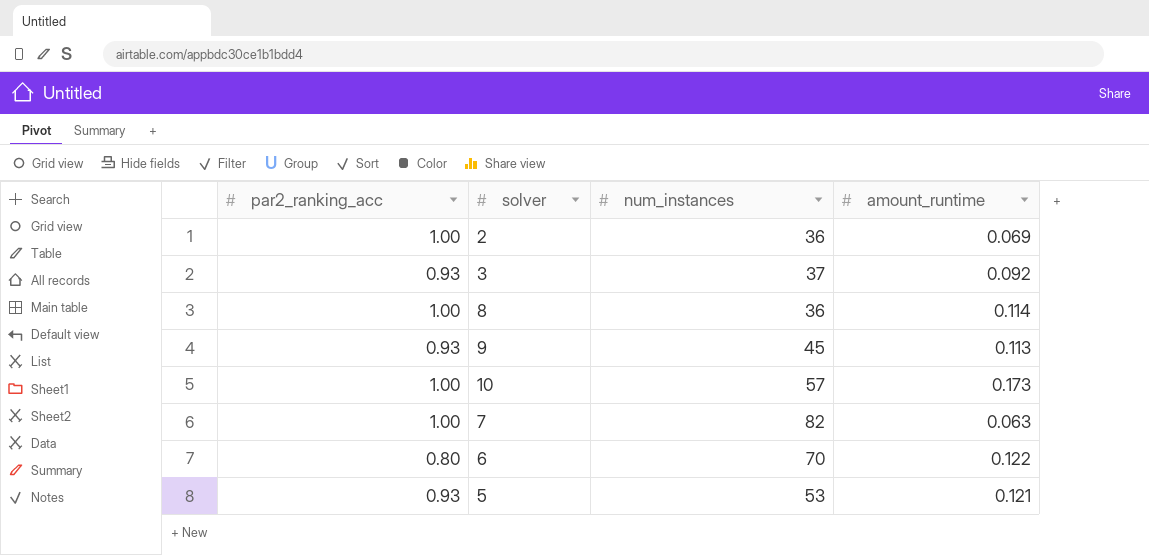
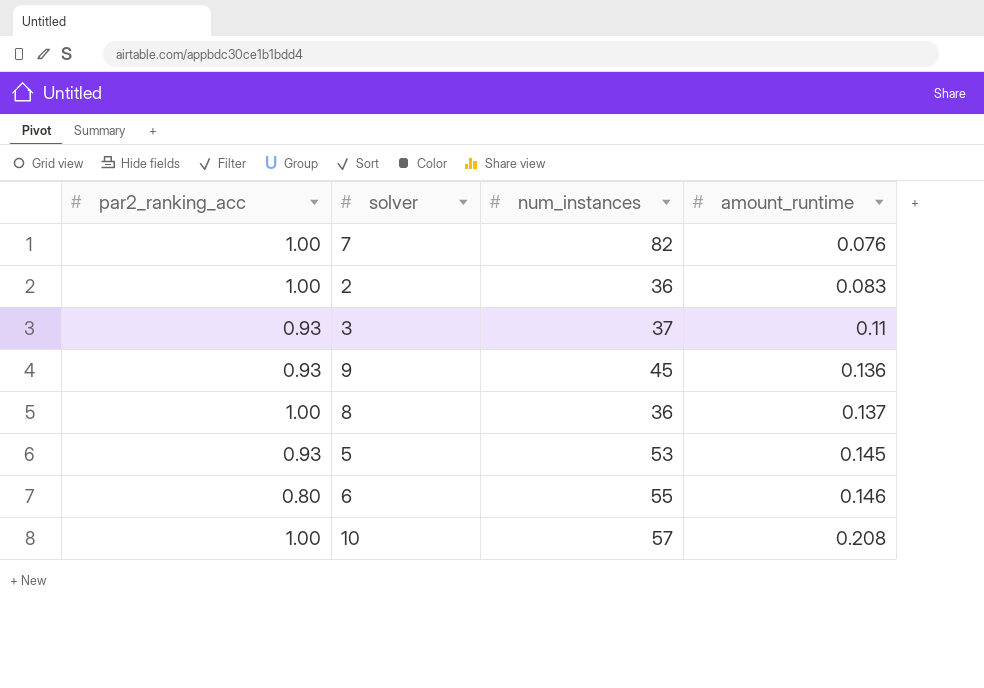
row order: none -> amount_runtime ascending
7 | amount_runtime: 0.063 -> 0.076
2 | amount_runtime: 0.069 -> 0.083
3 | amount_runtime: 0.092 -> 0.11
9 | amount_runtime: 0.113 -> 0.136
8 | amount_runtime: 0.114 -> 0.137
5 | amount_runtime: 0.121 -> 0.145
6 | num_instances: 70 -> 55
6 | amount_runtime: 0.122 -> 0.146
10 | amount_runtime: 0.173 -> 0.208

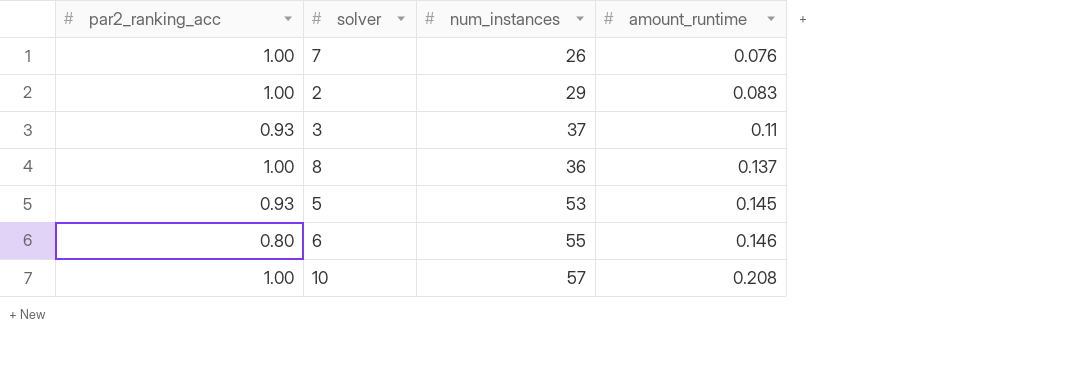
row 9: 0.93 | 45 | 0.136 -> none
7 | num_instances: 82 -> 26
2 | num_instances: 36 -> 29

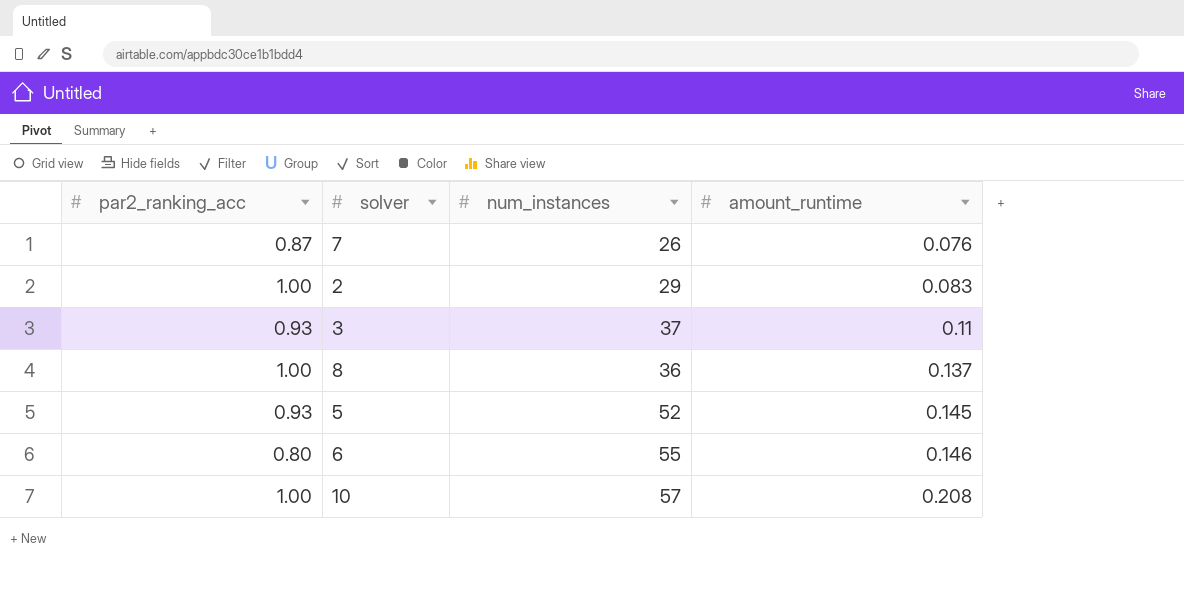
7 | par2_ranking_acc: 1.00 -> 0.87
5 | num_instances: 53 -> 52

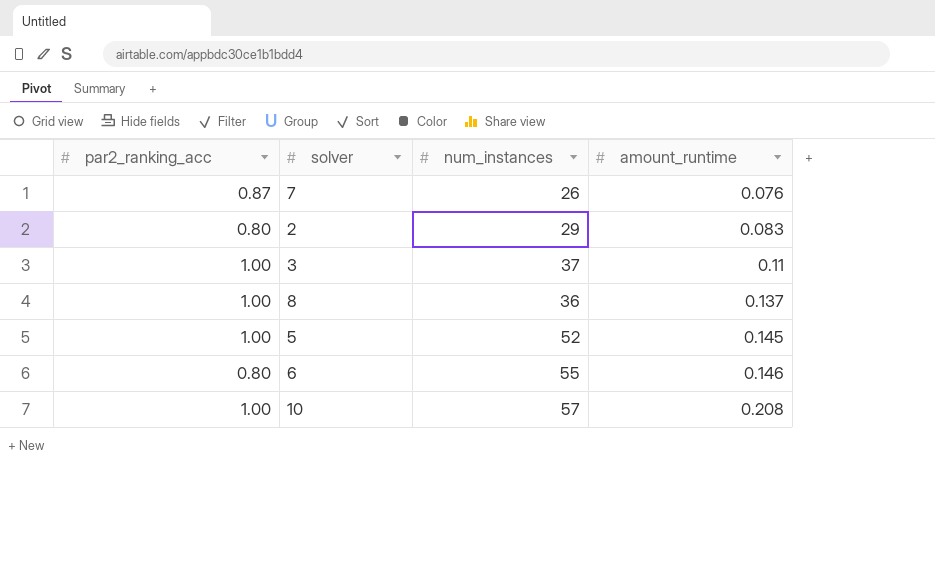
2 | par2_ranking_acc: 1.00 -> 0.80
3 | par2_ranking_acc: 0.93 -> 1.00
5 | par2_ranking_acc: 0.93 -> 1.00

